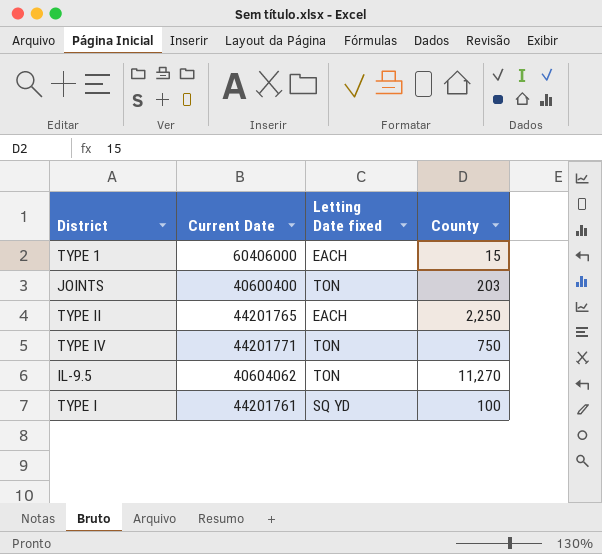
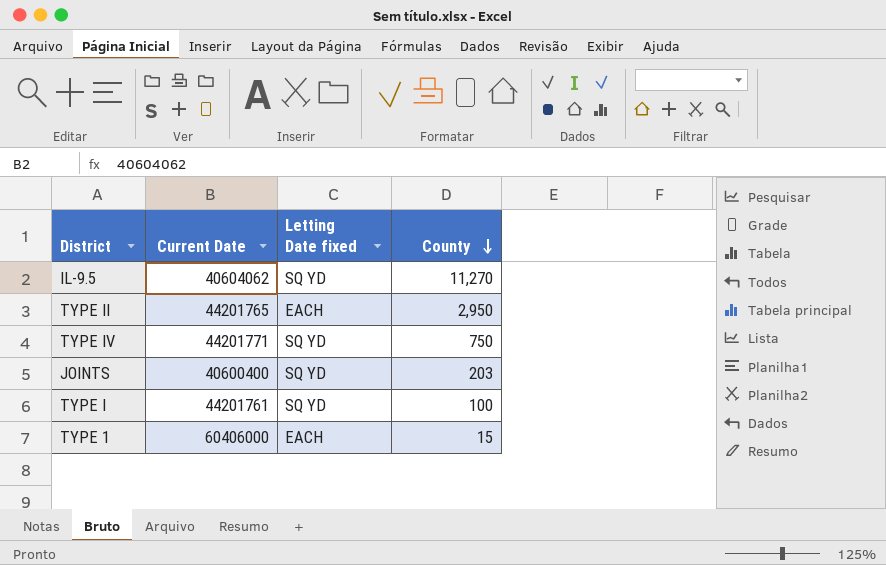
row order: none -> County descending
IL-9.5 | Letting Date fixed: TON -> SQ YD
TYPE II | County: 2,250 -> 2,950
TYPE IV | Letting Date fixed: TON -> SQ YD
JOINTS | Letting Date fixed: TON -> SQ YD

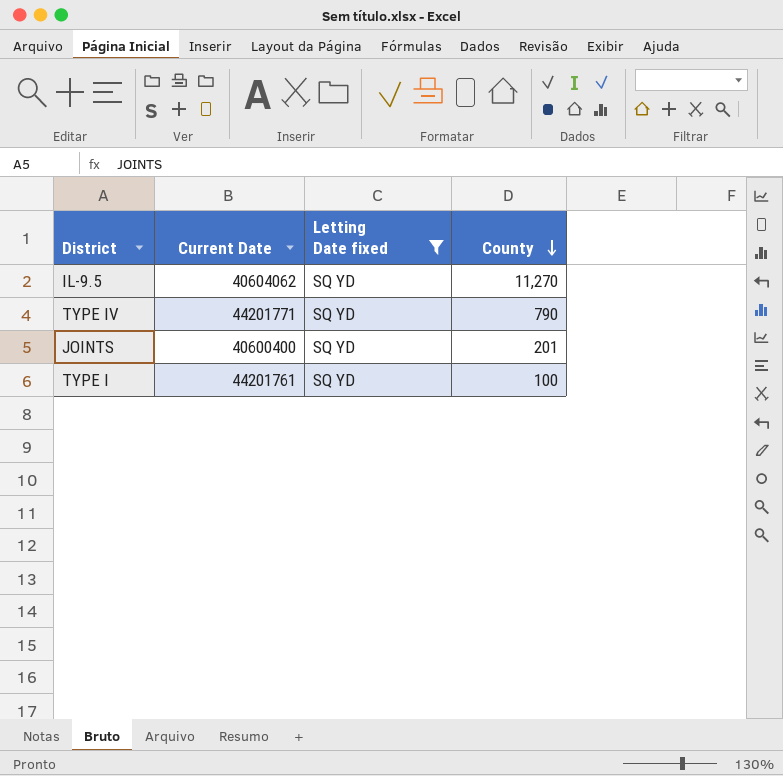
filter: none -> Letting Date fixed = SQ YD
TYPE IV | County: 750 -> 790
JOINTS | County: 203 -> 201

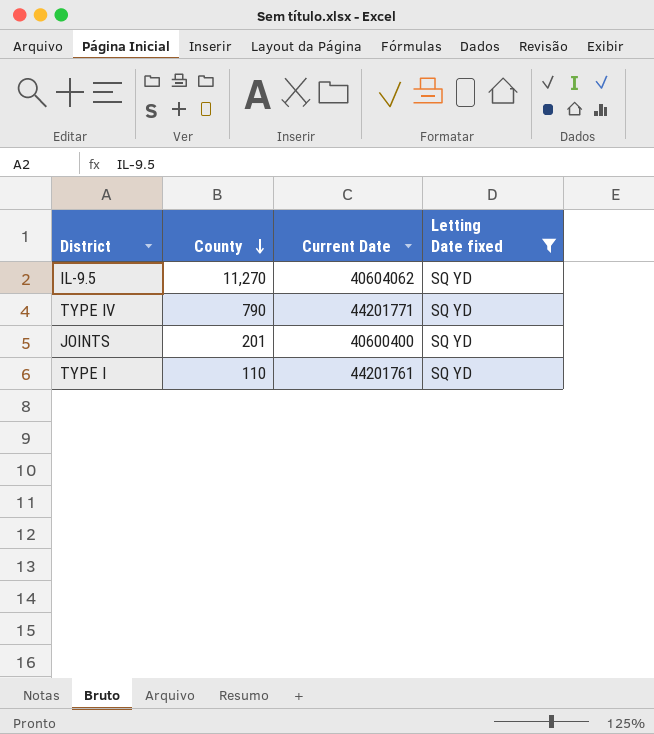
column County | position: 4 -> 2
TYPE I | County: 100 -> 110

